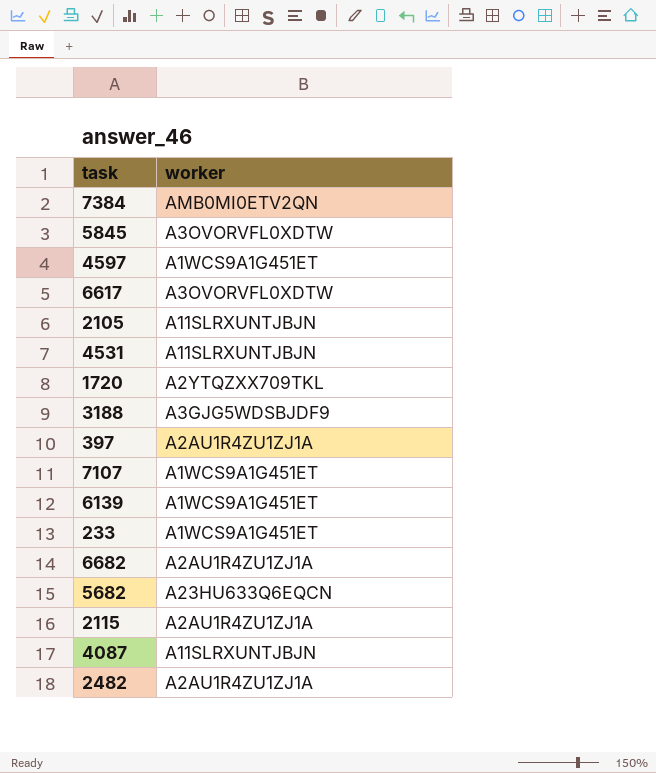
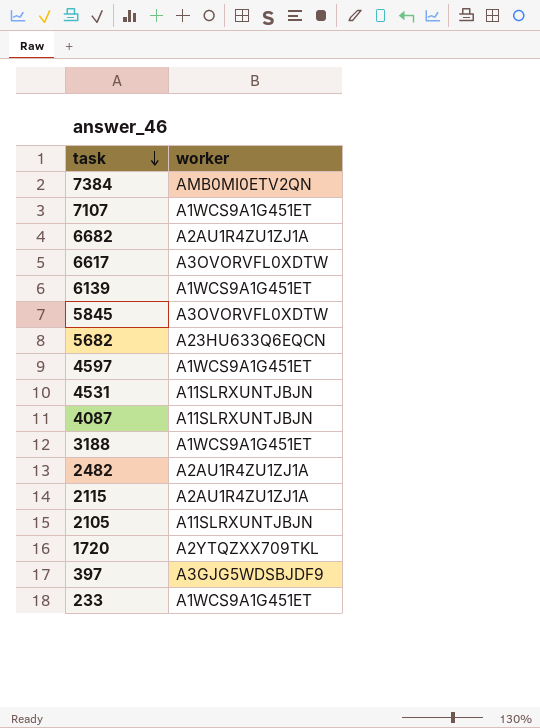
row order: none -> task descending
3188 | worker: A3GJG5WDSBJDF9 -> A1WCS9A1G451ET
397 | worker: A2AU1R4ZU1ZJ1A -> A3GJG5WDSBJDF9

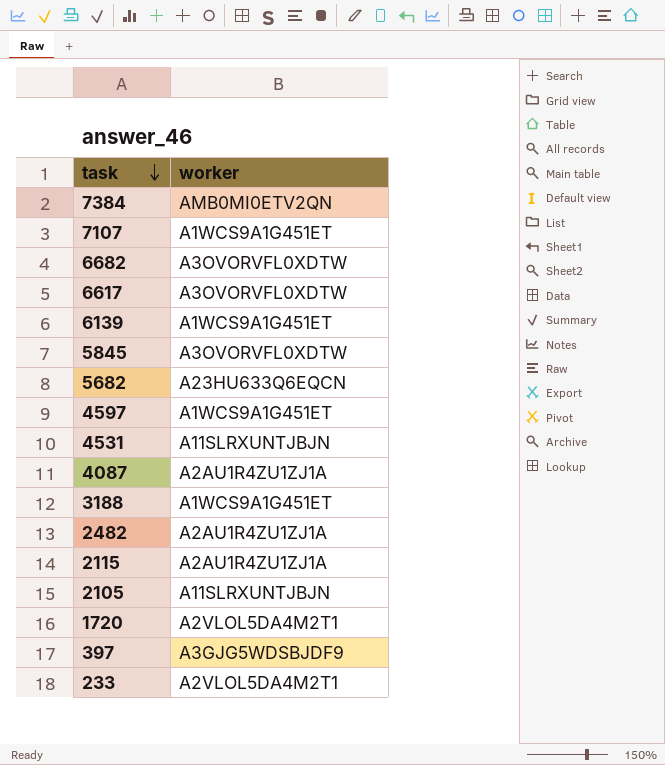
6682 | worker: A2AU1R4ZU1ZJ1A -> A3OVORVFL0XDTW
4087 | worker: A11SLRXUNTJBJN -> A2AU1R4ZU1ZJ1A
1720 | worker: A2YTQZXX709TKL -> A2VLOL5DA4M2T1
233 | worker: A1WCS9A1G451ET -> A2VLOL5DA4M2T1

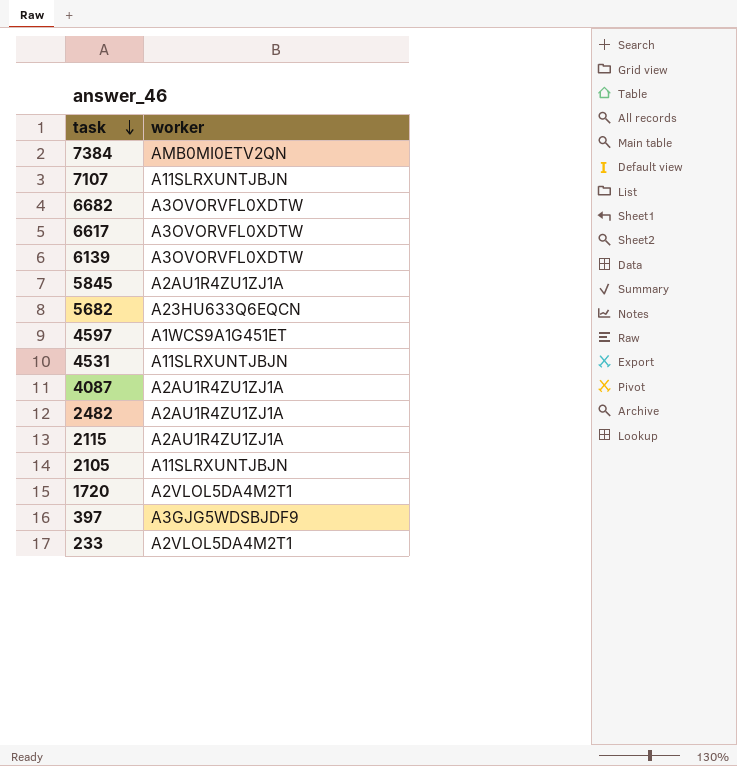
row 3188: A1WCS9A1G451ET -> none
7107 | worker: A1WCS9A1G451ET -> A11SLRXUNTJBJN
6139 | worker: A1WCS9A1G451ET -> A3OVORVFL0XDTW
5845 | worker: A3OVORVFL0XDTW -> A2AU1R4ZU1ZJ1A

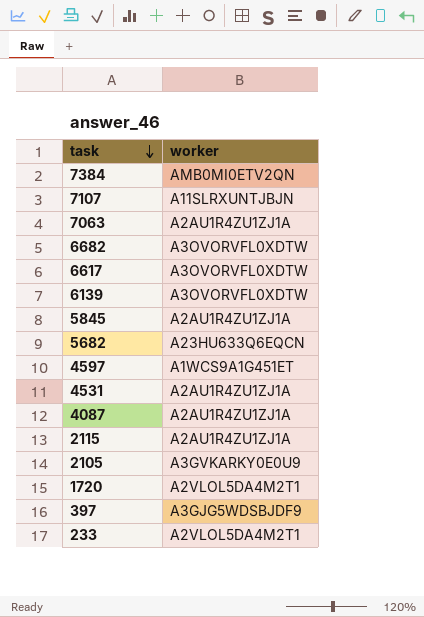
row 2482: A2AU1R4ZU1ZJ1A -> none
row 7063: none -> A2AU1R4ZU1ZJ1A
4531 | worker: A11SLRXUNTJBJN -> A2AU1R4ZU1ZJ1A
2105 | worker: A11SLRXUNTJBJN -> A3GVKARKY0E0U9

